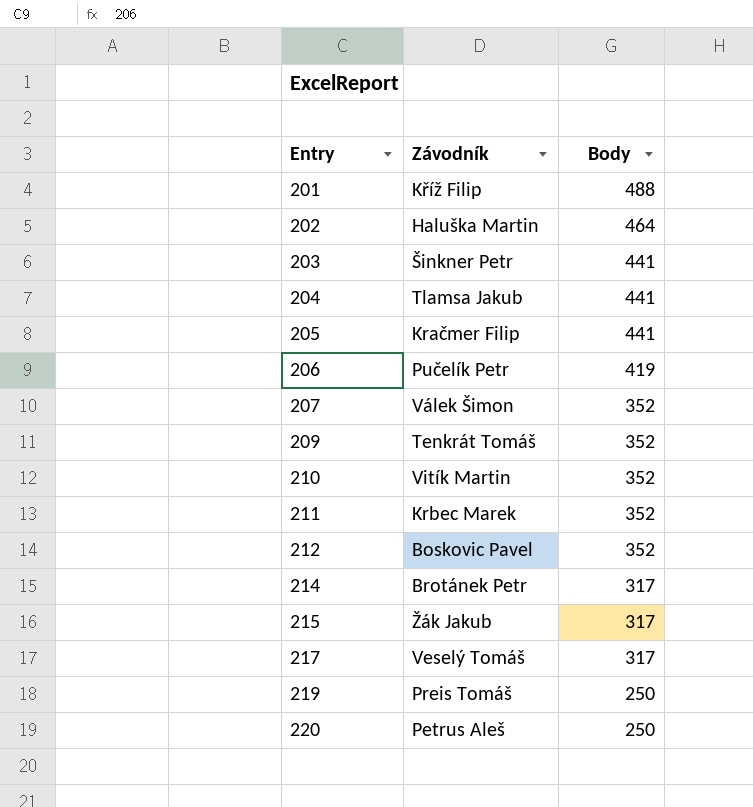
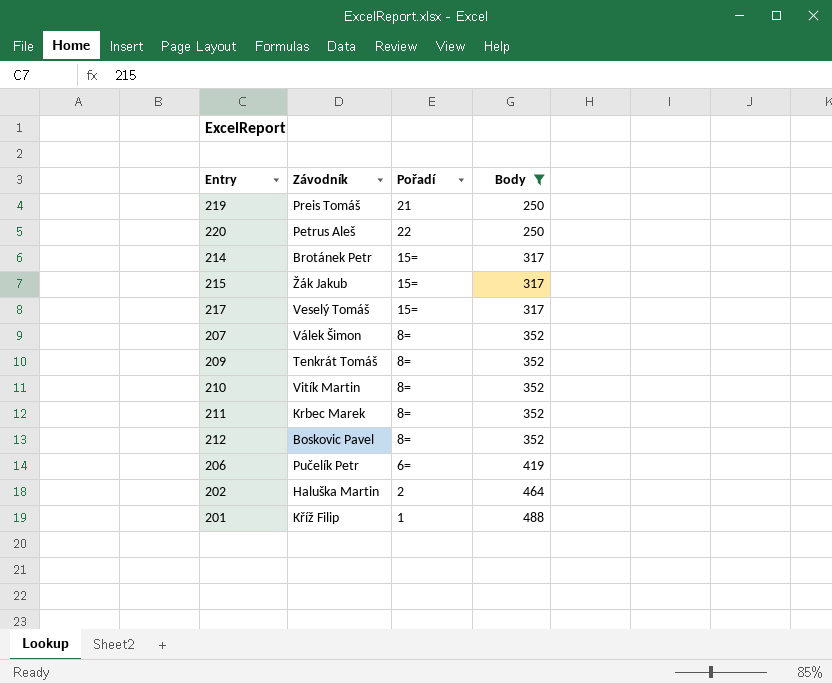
filter: none -> Body != 441
row order: Entry ascending -> Body ascending
column Pořadí | position: none -> 3

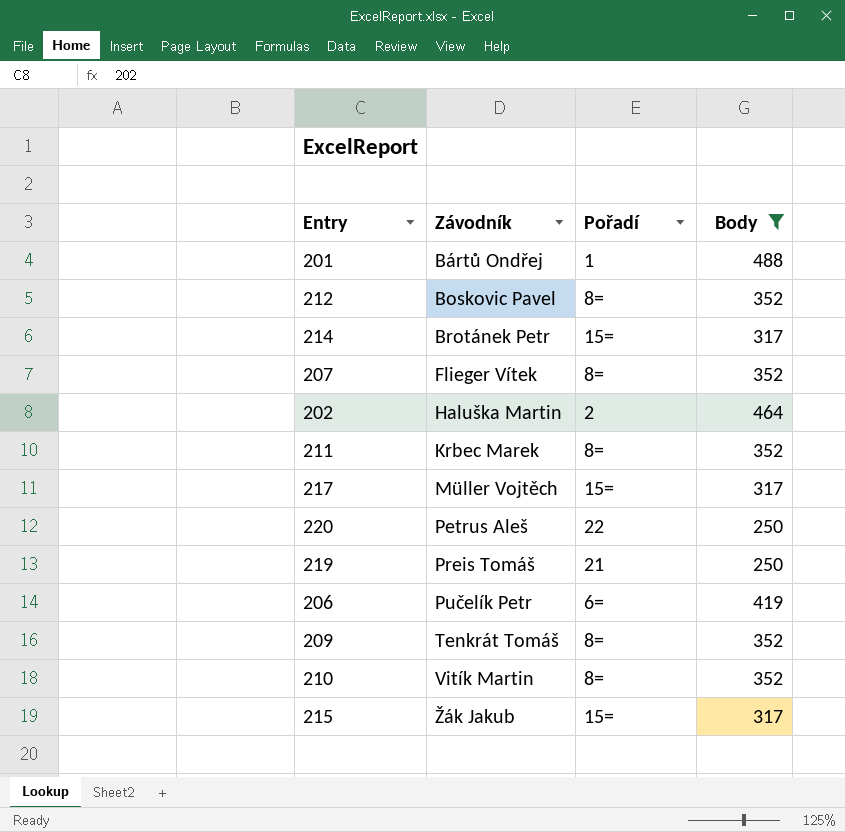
row order: Body ascending -> Závodník ascending
201 | Závodník: Kříž Filip -> Bártů Ondřej
207 | Závodník: Válek Šimon -> Flieger Vítek
217 | Závodník: Veselý Tomáš -> Müller Vojtěch

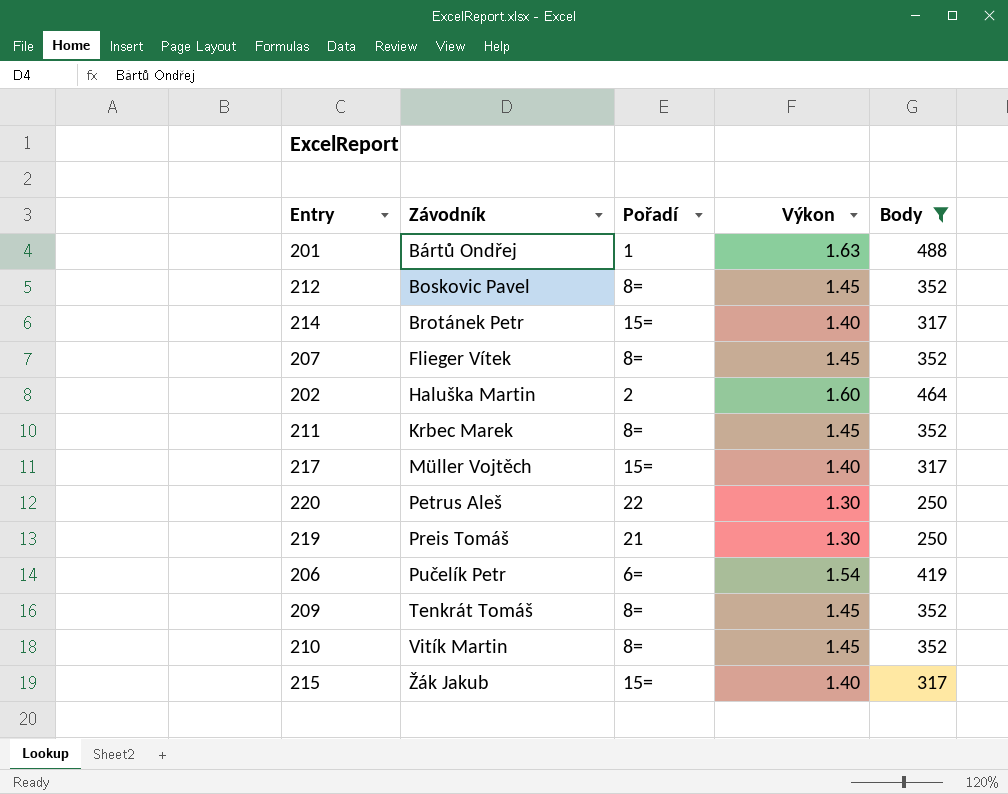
column Výkon | position: none -> 4

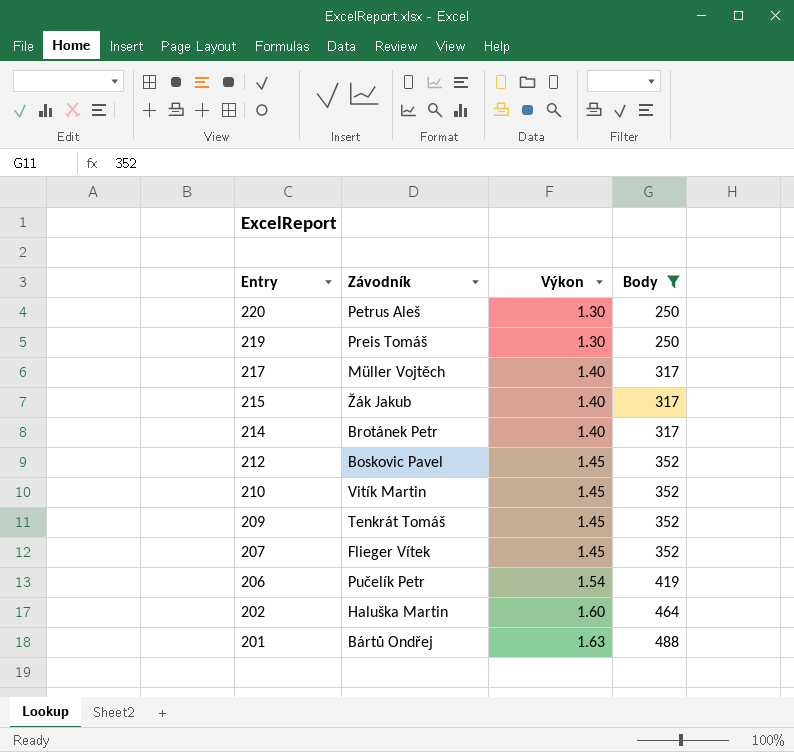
row order: Závodník ascending -> Entry descending
column Pořadí | position: 3 -> none
row 211: Krbec Marek | 8= | 1.45 | 352 -> none

